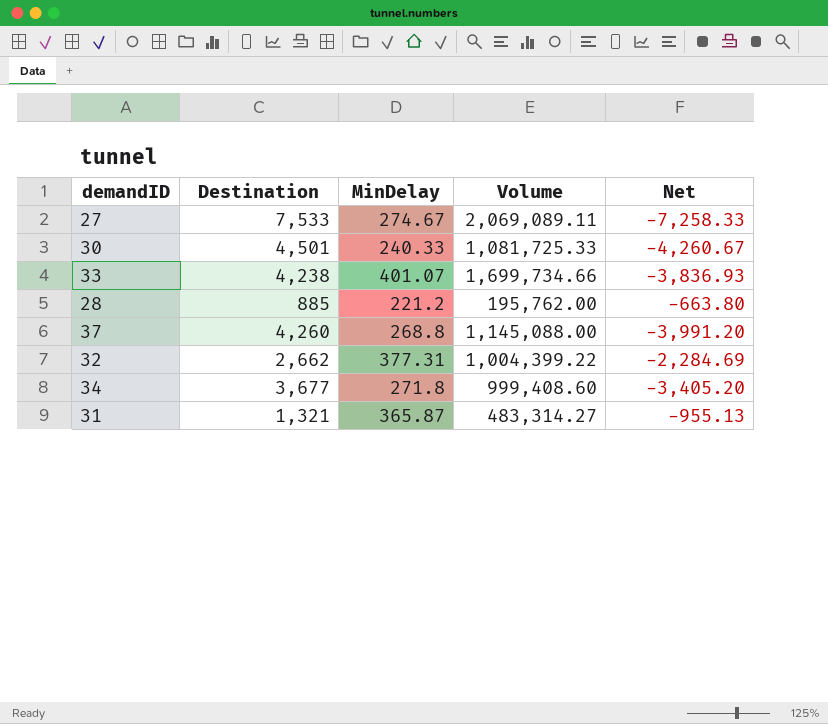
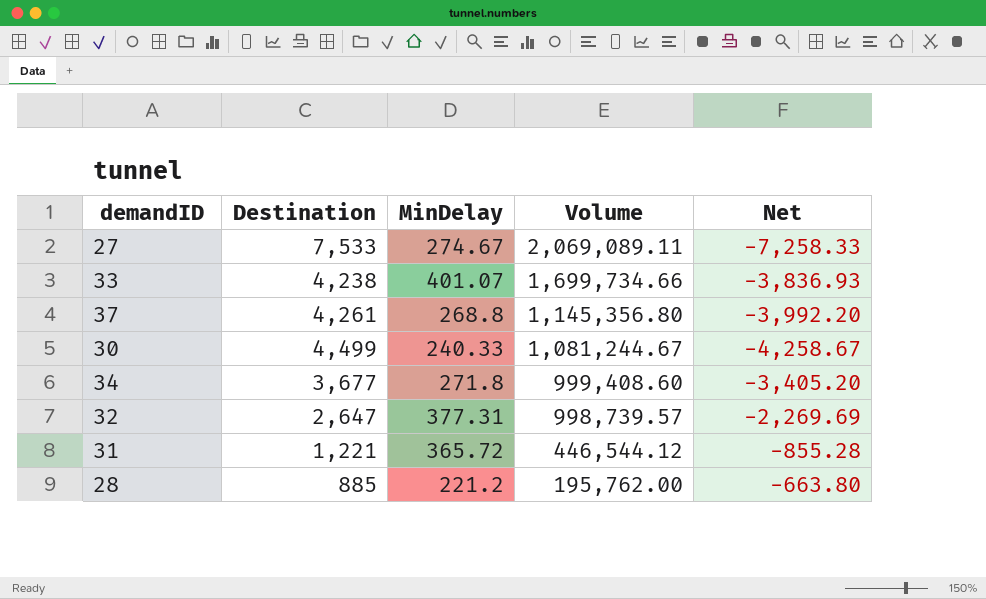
row order: none -> Volume descending
37 | Destination: 4,260 -> 4,261
37 | Volume: 1,145,088.00 -> 1,145,356.80
37 | Net: -3,991.20 -> -3,992.20
30 | Destination: 4,501 -> 4,499
30 | Volume: 1,081,725.33 -> 1,081,244.67
30 | Net: -4,260.67 -> -4,258.67
32 | Destination: 2,662 -> 2,647
32 | Volume: 1,004,399.22 -> 998,739.57
32 | Net: -2,284.69 -> -2,269.69
31 | Destination: 1,321 -> 1,221
31 | MinDelay: 365.87 -> 365.72
31 | Volume: 483,314.27 -> 446,544.12
31 | Net: -955.13 -> -855.28

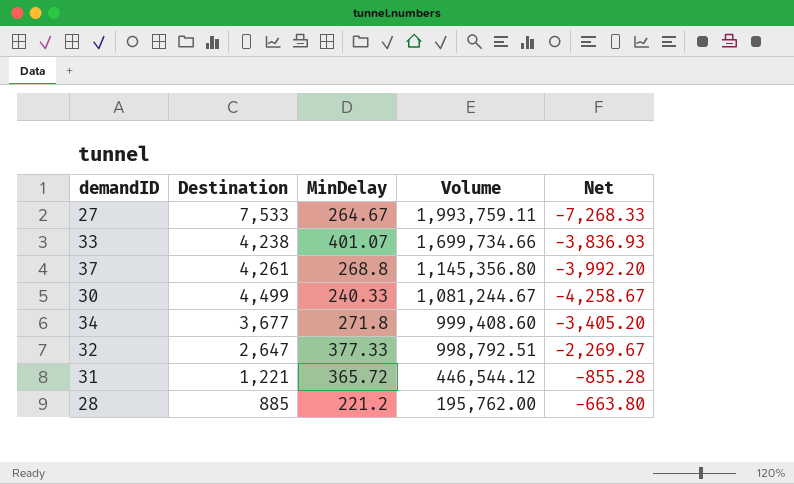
27 | MinDelay: 274.67 -> 264.67
27 | Volume: 2,069,089.11 -> 1,993,759.11
27 | Net: -7,258.33 -> -7,268.33
32 | MinDelay: 377.31 -> 377.33
32 | Volume: 998,739.57 -> 998,792.51
32 | Net: -2,269.69 -> -2,269.67

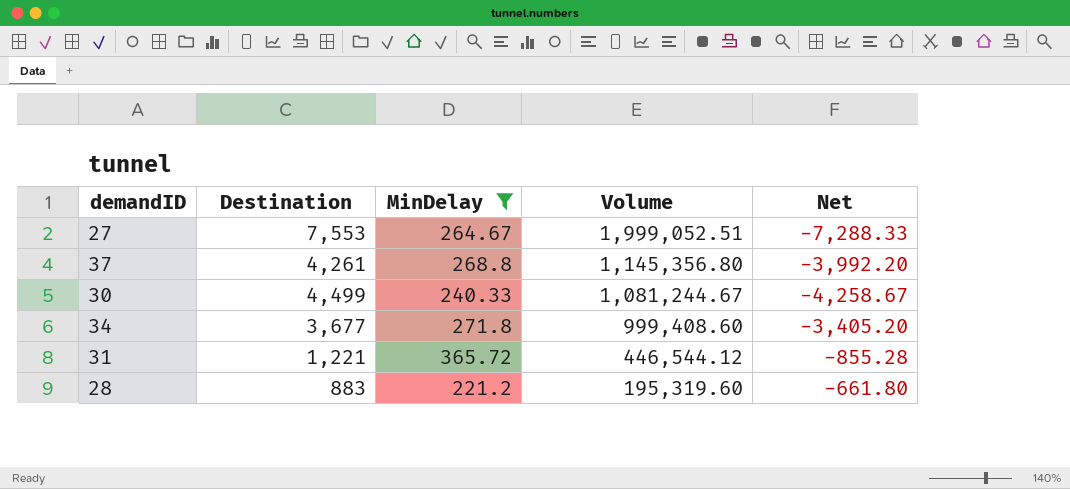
filter: none -> MinDelay <= 365.72
27 | Destination: 7,533 -> 7,553
27 | Volume: 1,993,759.11 -> 1,999,052.51
27 | Net: -7,268.33 -> -7,288.33
28 | Destination: 885 -> 883
28 | Volume: 195,762.00 -> 195,319.60
28 | Net: -663.80 -> -661.80

